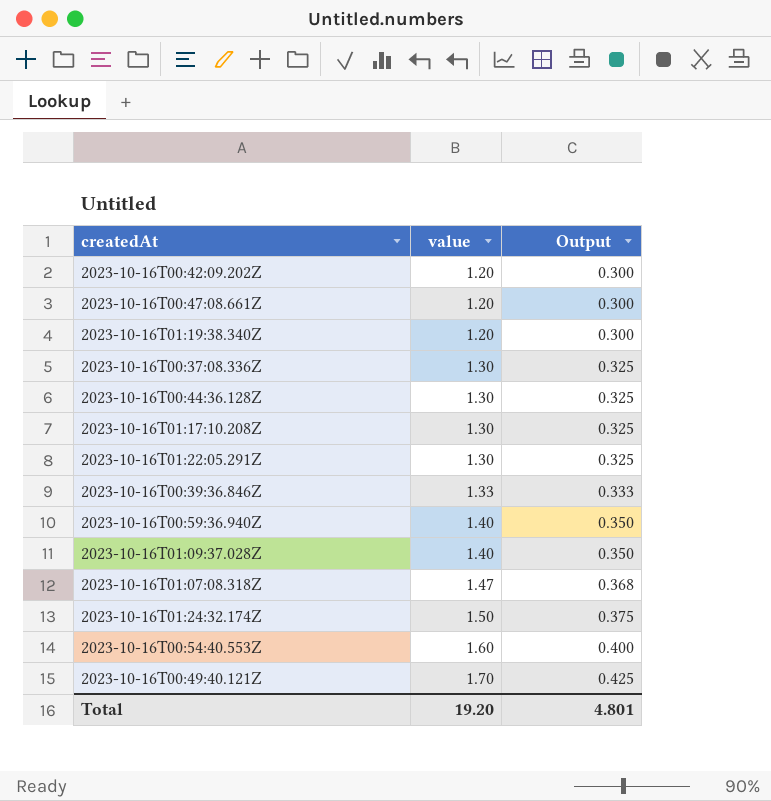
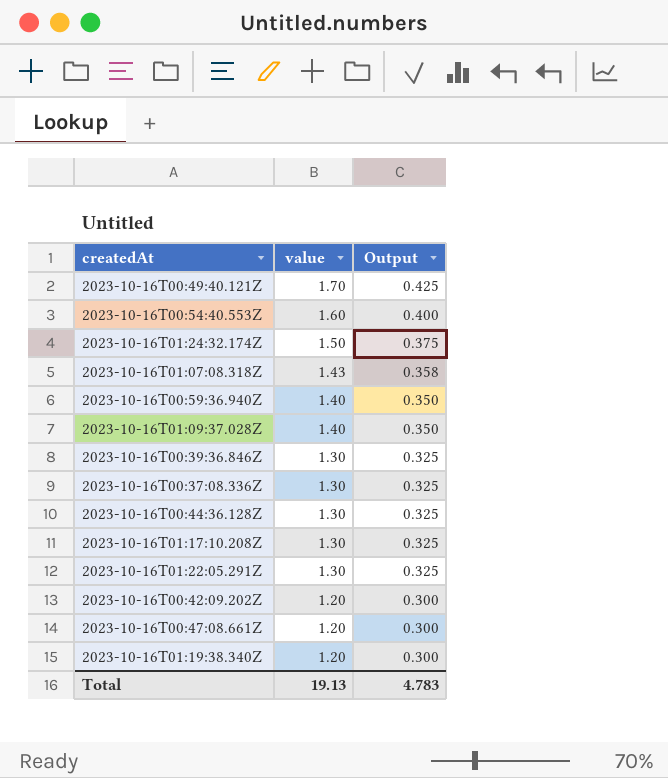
row order: value ascending -> value descending
2023-10-16T01:07:08.318Z | value: 1.47 -> 1.43
2023-10-16T01:07:08.318Z | Output: 0.368 -> 0.358
2023-10-16T00:39:36.846Z | value: 1.33 -> 1.30
2023-10-16T00:39:36.846Z | Output: 0.333 -> 0.325
Total | value: 19.20 -> 19.13
Total | Output: 4.801 -> 4.783

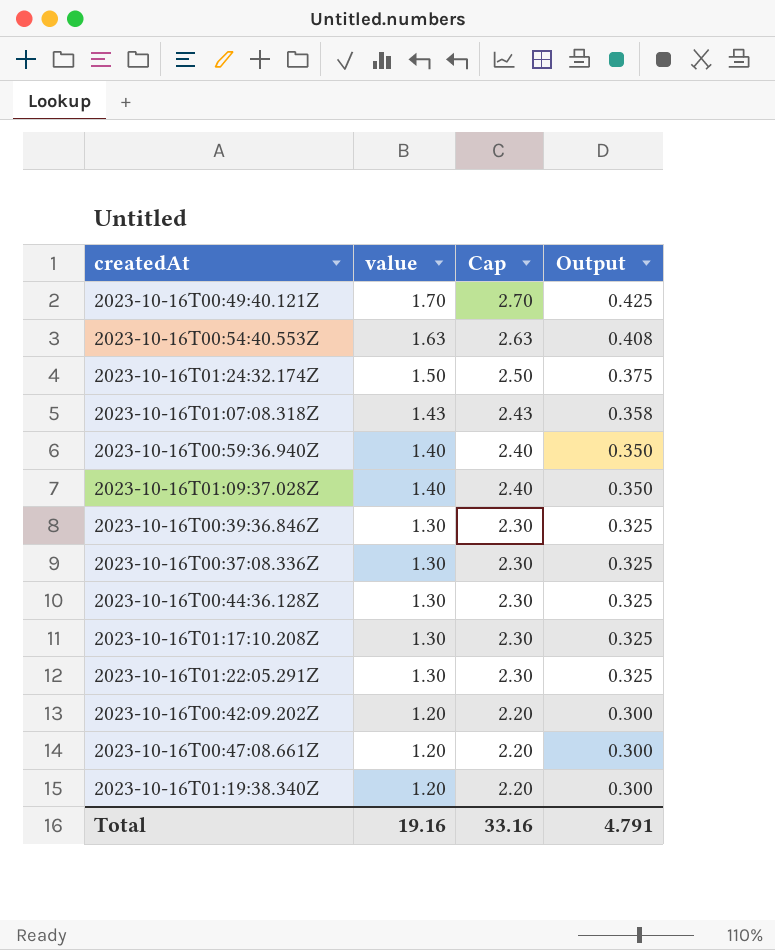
column Cap | formula: none -> [value] + 1
2023-10-16T00:54:40.553Z | value: 1.60 -> 1.63
2023-10-16T00:54:40.553Z | Output: 0.400 -> 0.408
Total | value: 19.13 -> 19.16
Total | Output: 4.783 -> 4.791

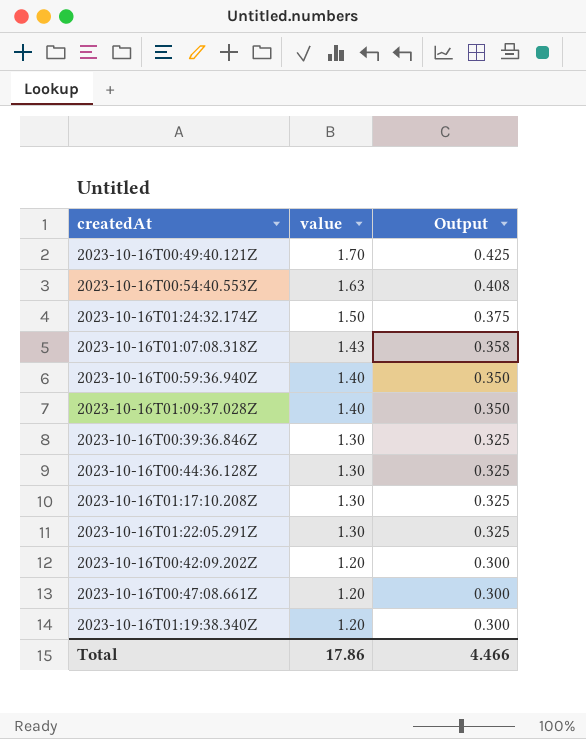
column Cap | formula: [value] + 1 -> none
row 2023-10-16T00:37:08.336Z: 1.30 | 2.30 | 0.325 -> none
Total | value: 19.16 -> 17.86
Total | Output: 4.791 -> 4.466

